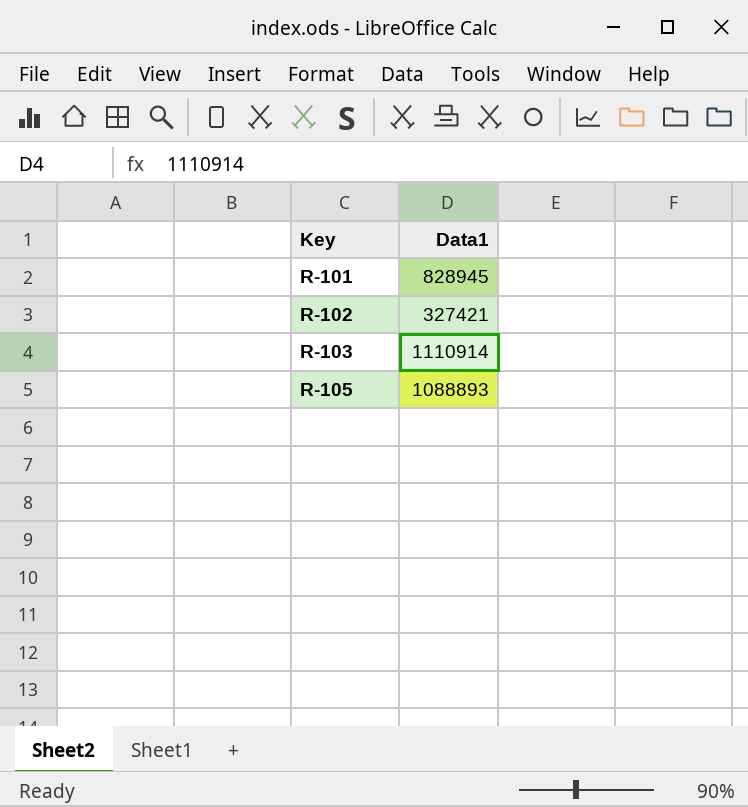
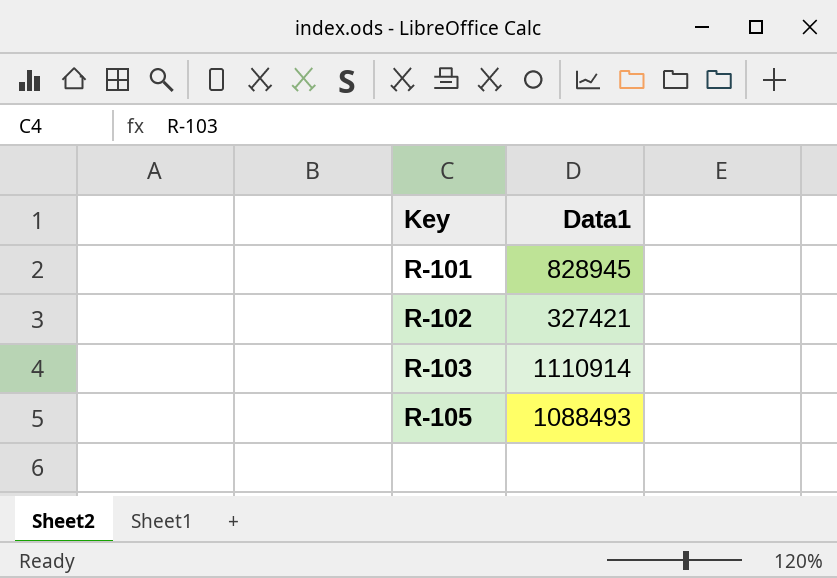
R-105 | Data1: 1088893 -> 1088493

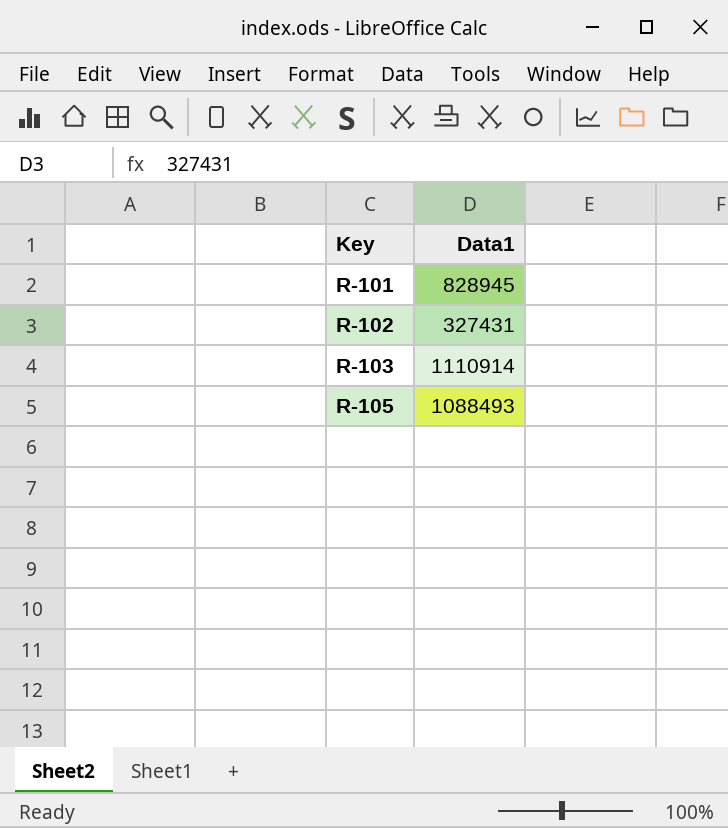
R-102 | Data1: 327421 -> 327431

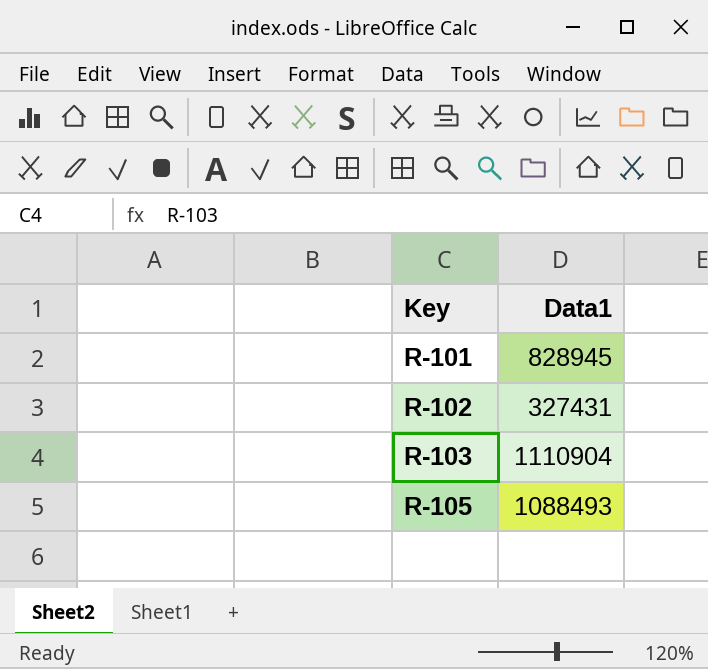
R-103 | Data1: 1110914 -> 1110904

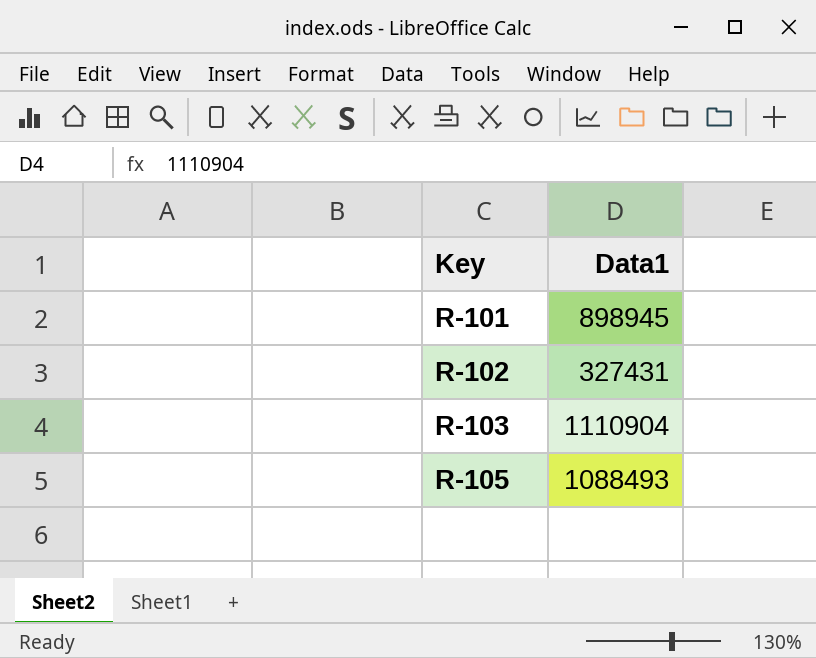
R-101 | Data1: 828945 -> 898945

